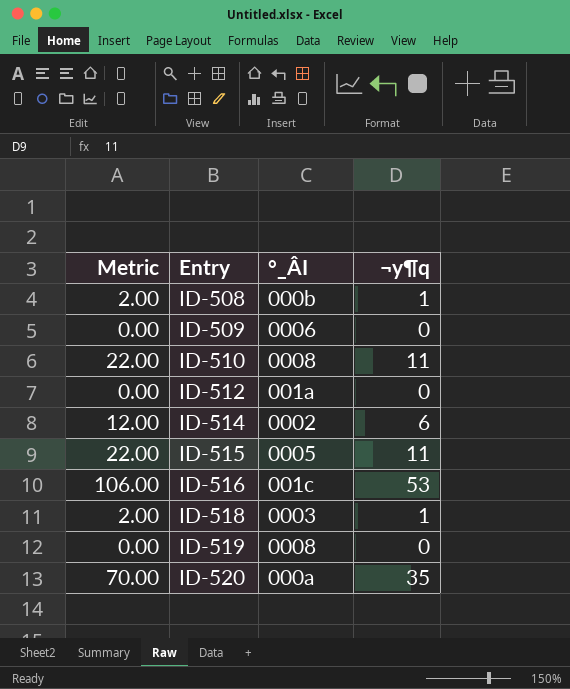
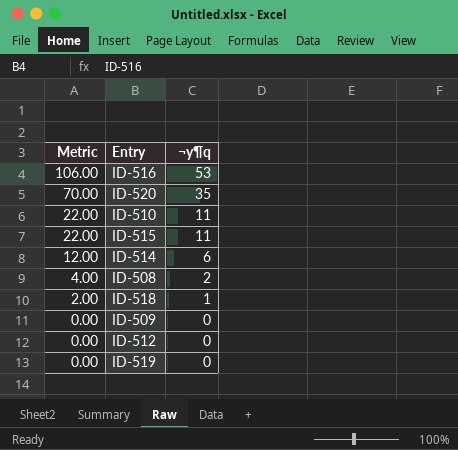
row order: Entry ascending -> Metric descending
column °_ÂI | position: 3 -> none
ID-508 | Metric: 2.00 -> 4.00
ID-508 | ¬y¶q: 1 -> 2

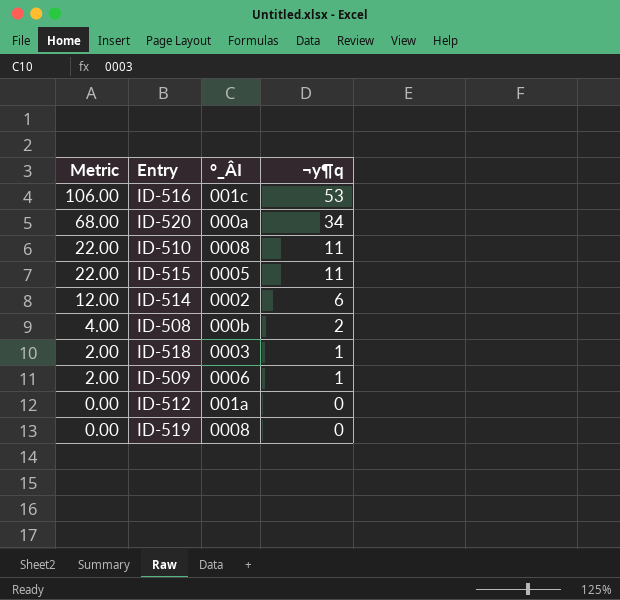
column °_ÂI | position: none -> 3
ID-520 | Metric: 70.00 -> 68.00
ID-520 | ¬y¶q: 35 -> 34
ID-509 | Metric: 0.00 -> 2.00
ID-509 | ¬y¶q: 0 -> 1

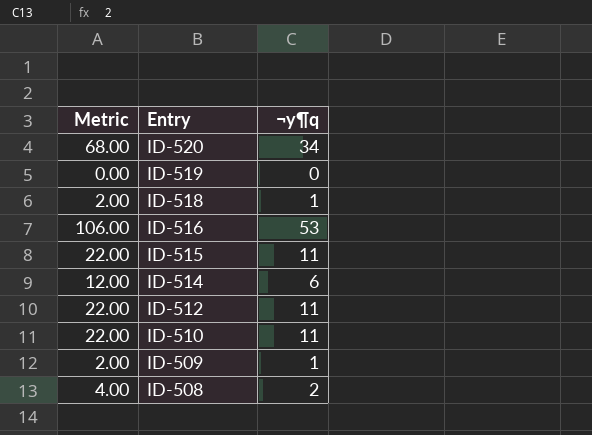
row order: Metric descending -> Entry descending
column °_ÂI | position: 3 -> none
ID-512 | Metric: 0.00 -> 22.00
ID-512 | ¬y¶q: 0 -> 11

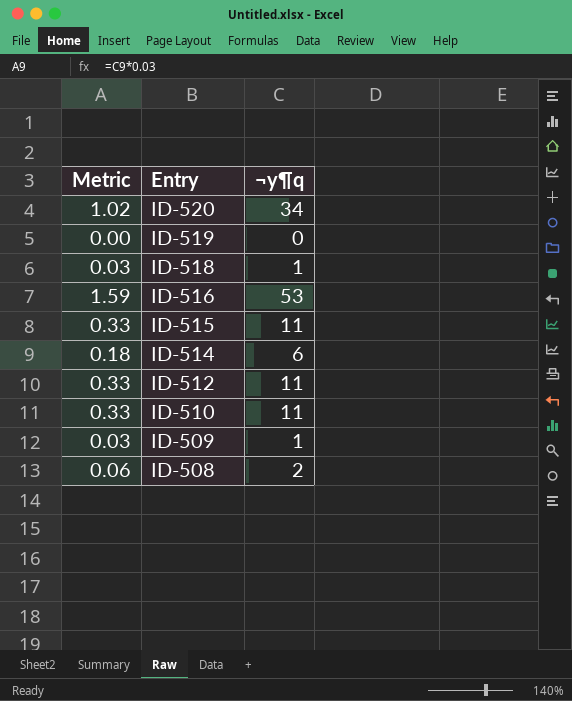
column Metric | formula: [¬y¶q] * 2 -> [¬y¶q] * 0.03

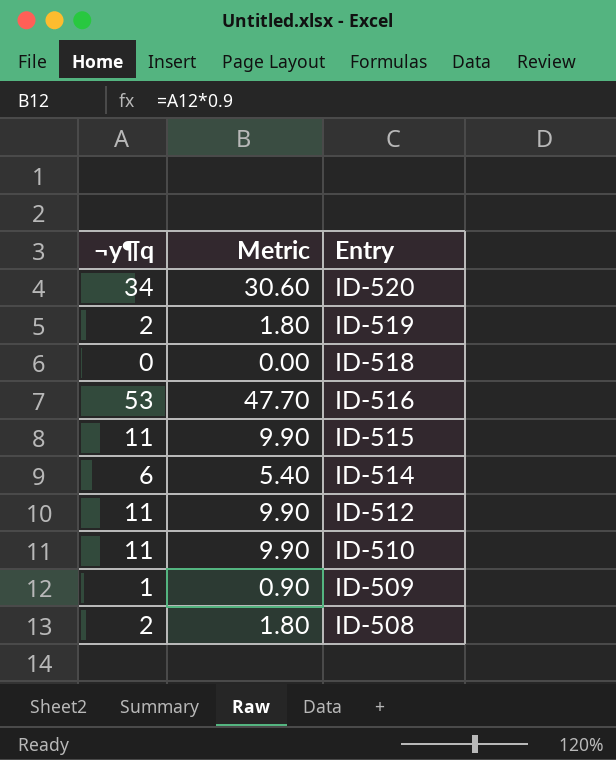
column ¬y¶q | position: 3 -> 1
column Metric | formula: [¬y¶q] * 0.03 -> [¬y¶q] * 0.9
ID-519 | ¬y¶q: 0 -> 2
ID-518 | ¬y¶q: 1 -> 0

